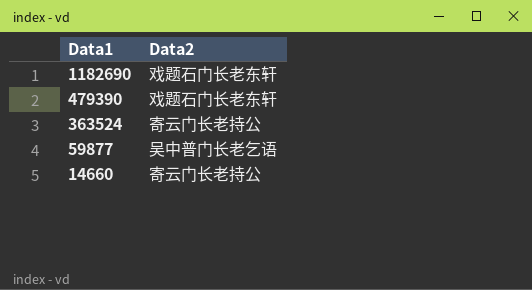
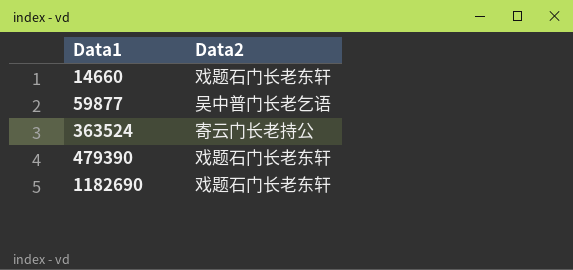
row order: Data1 descending -> Data1 ascending
14660 | Data2: 寄云门长老持公 -> 戏题石门长老东轩

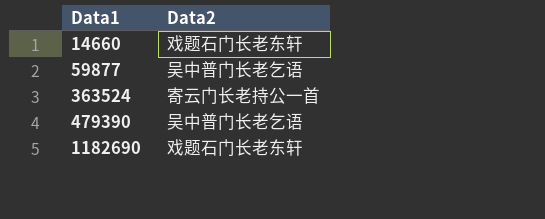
363524 | Data2: 寄云门长老持公 -> 寄云门长老持公一首
479390 | Data2: 戏题石门长老东轩 -> 吴中普门长老乞语

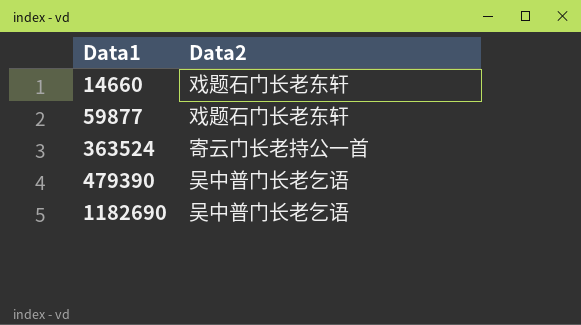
59877 | Data2: 吴中普门长老乞语 -> 戏题石门长老东轩
1182690 | Data2: 戏题石门长老东轩 -> 吴中普门长老乞语

